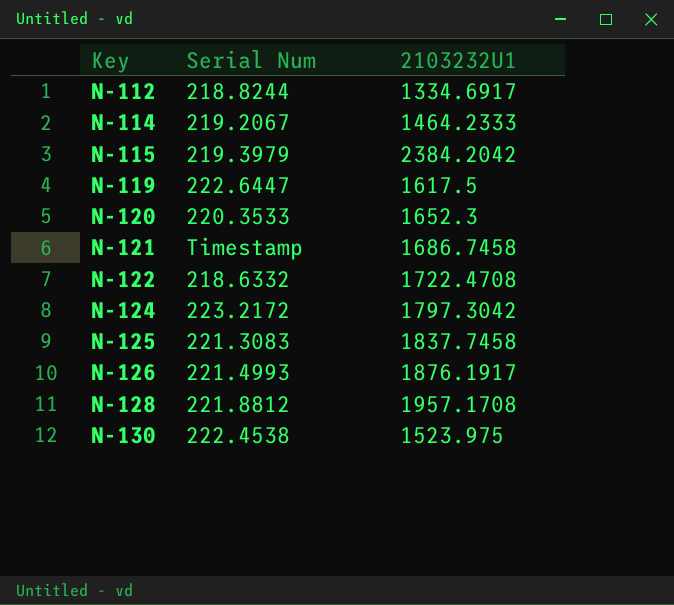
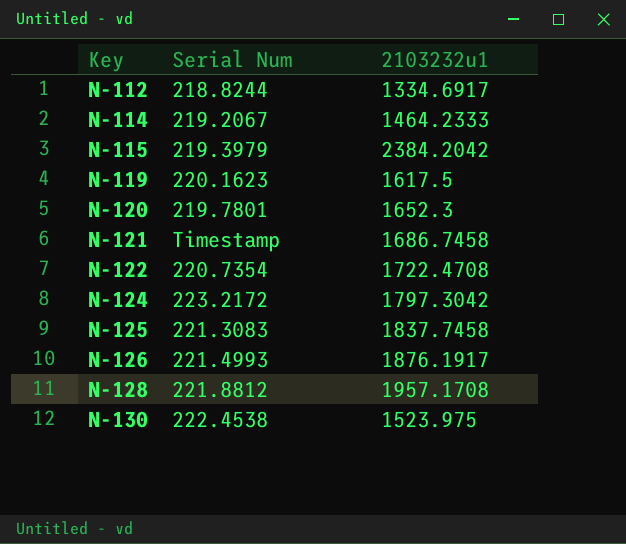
column name: 2103232U1 -> 2103232u1
N-119 | Serial Num: 222.6447 -> 220.1623
N-120 | Serial Num: 220.3533 -> 219.7801
N-122 | Serial Num: 218.6332 -> 220.7354

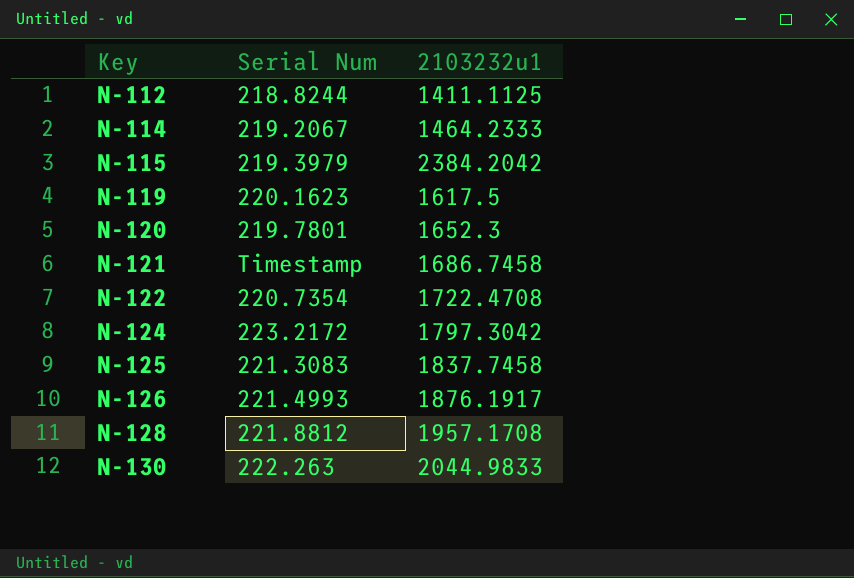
N-112 | 2103232u1: 1334.6917 -> 1411.1125
N-130 | Serial Num: 222.4538 -> 222.263
N-130 | 2103232u1: 1523.975 -> 2044.9833

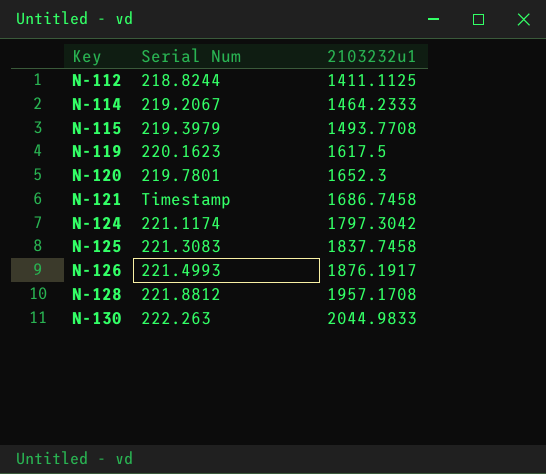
row N-122: 220.7354 | 1722.4708 -> none
N-115 | 2103232u1: 2384.2042 -> 1493.7708
N-124 | Serial Num: 223.2172 -> 221.1174

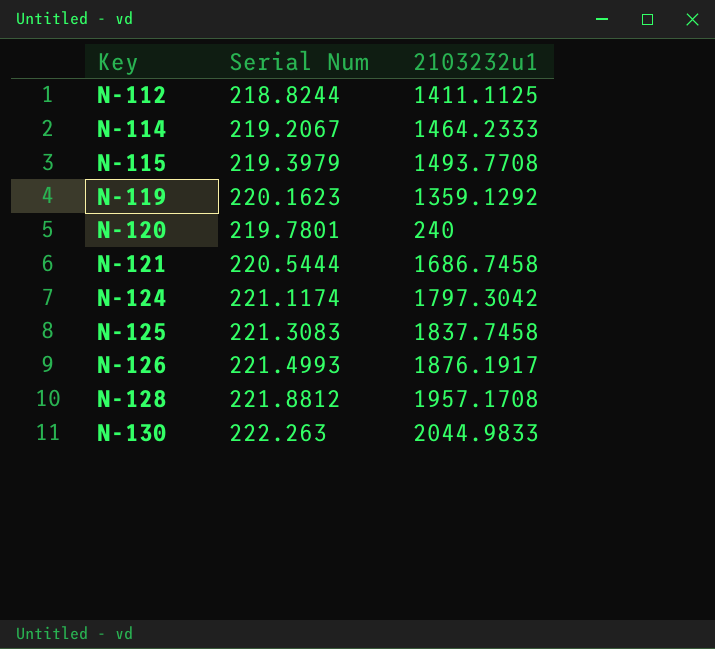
N-119 | 2103232u1: 1617.5 -> 1359.1292
N-120 | 2103232u1: 1652.3 -> 240
N-121 | Serial Num: Timestamp -> 220.5444

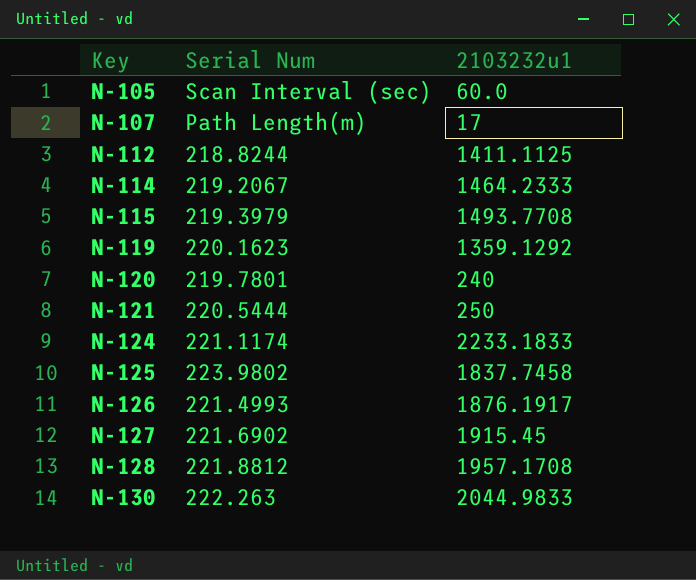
row N-105: none -> Scan Interval (sec) | 60.0
row N-107: none -> Path Length(m) | 17
N-121 | 2103232u1: 1686.7458 -> 250
N-124 | 2103232u1: 1797.3042 -> 2233.1833
N-125 | Serial Num: 221.3083 -> 223.9802
row N-127: none -> 221.6902 | 1915.45

